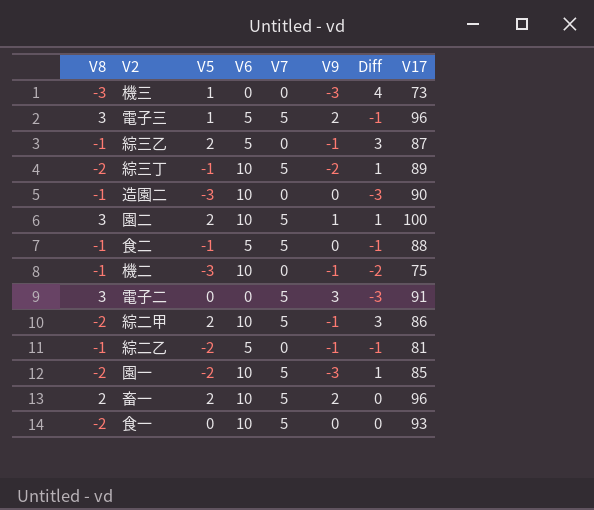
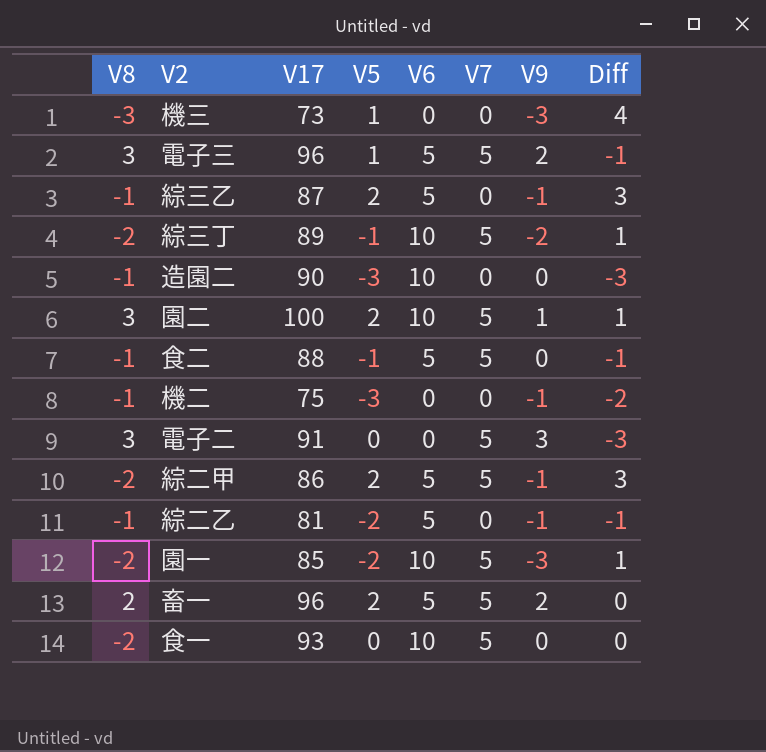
column V17 | position: 8 -> 3
機二 | V6: 10 -> 0
綜二甲 | V6: 10 -> 5
畜一 | V6: 10 -> 5

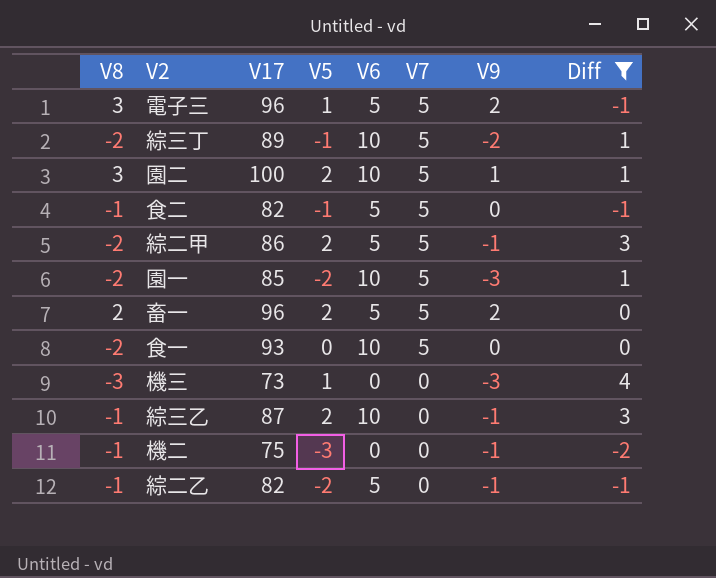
filter: none -> Diff != -3
row order: none -> V7 descending
食二 | V17: 88 -> 82
綜三乙 | V6: 5 -> 10
綜二乙 | V17: 81 -> 82

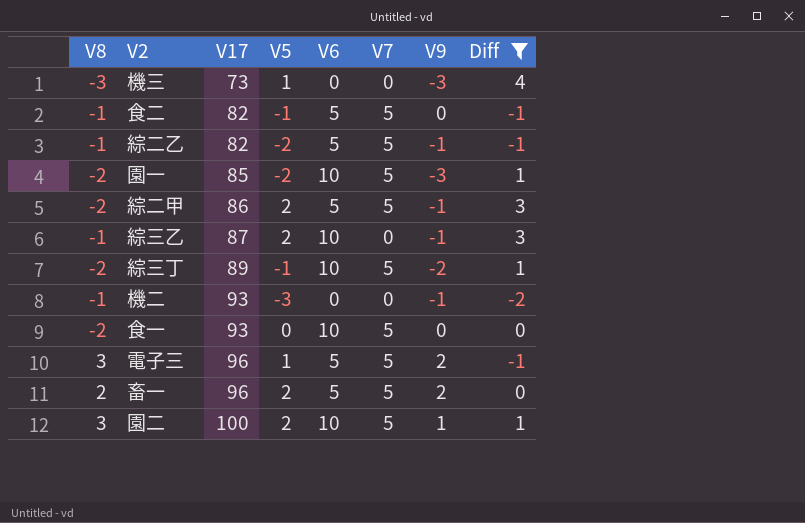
row order: V7 descending -> V17 ascending
綜二乙 | V7: 0 -> 5
機二 | V17: 75 -> 93

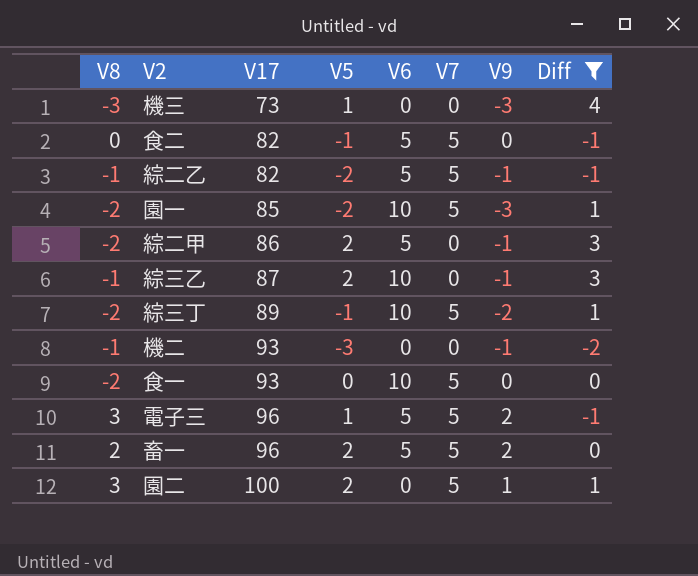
食二 | V8: -1 -> 0
綜二甲 | V7: 5 -> 0
園二 | V6: 10 -> 0

